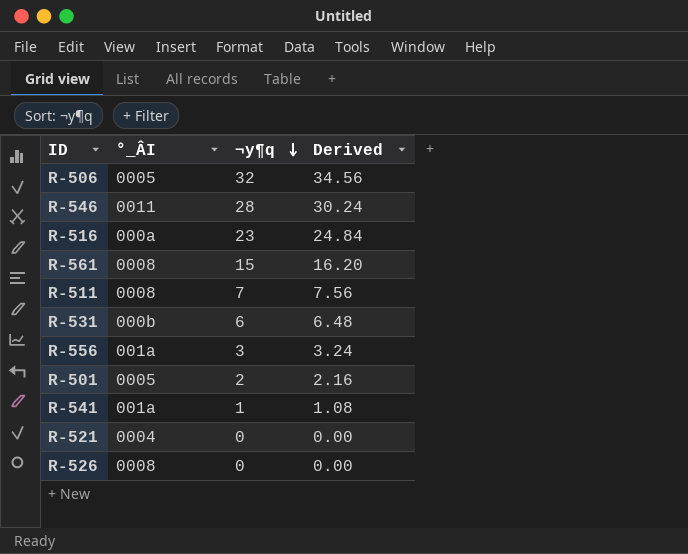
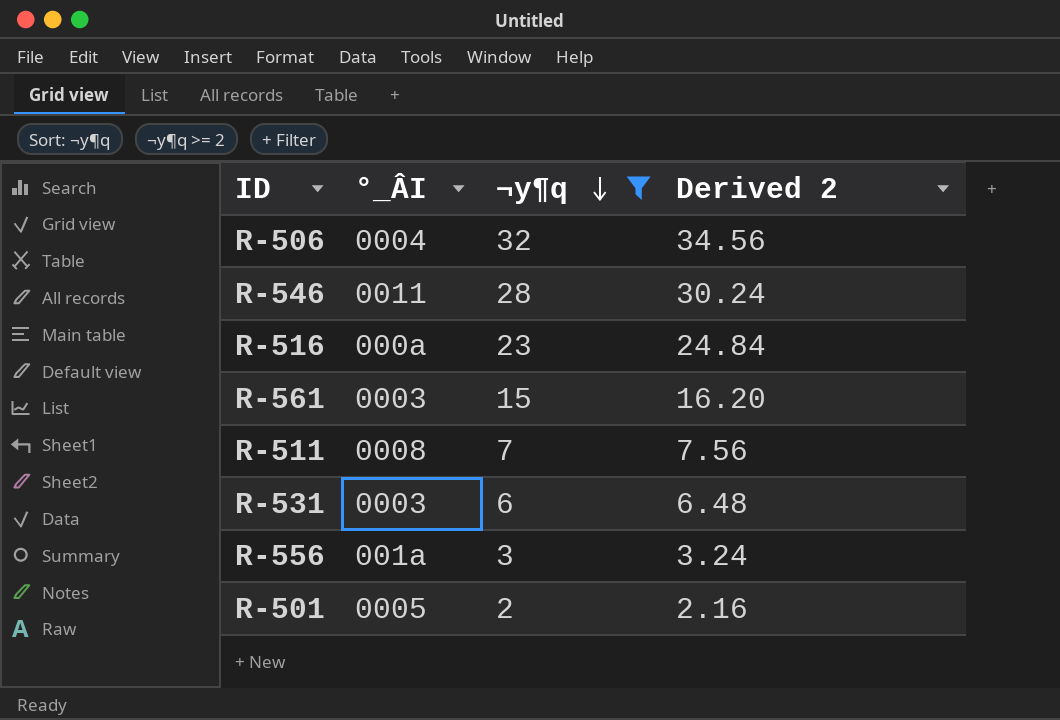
filter: none -> ¬y¶q >= 2
column name: Derived -> Derived 2
R-506 | °_ÂI: 0005 -> 0004
R-561 | °_ÂI: 0008 -> 0003
R-531 | °_ÂI: 000b -> 0003

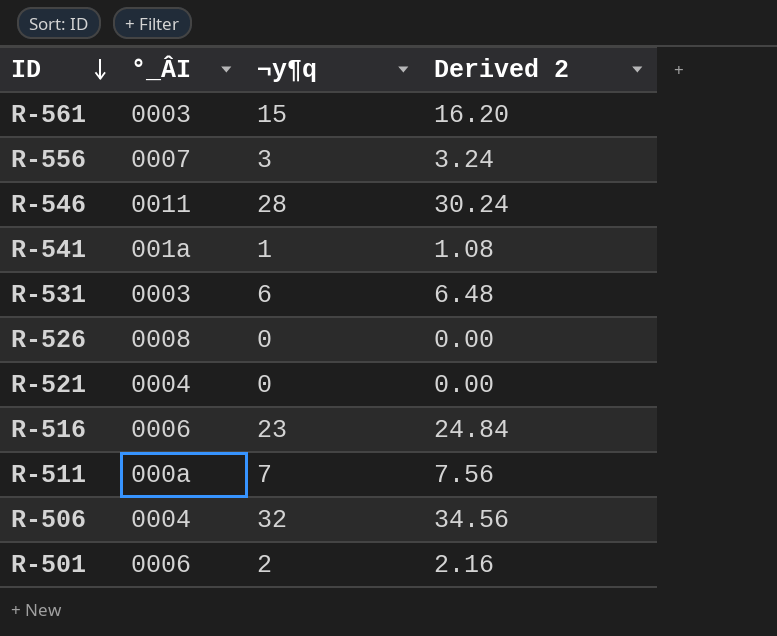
filter: ¬y¶q >= 2 -> none
row order: ¬y¶q descending -> ID descending
R-556 | °_ÂI: 001a -> 0007
R-516 | °_ÂI: 000a -> 0006
R-511 | °_ÂI: 0008 -> 000a
R-501 | °_ÂI: 0005 -> 0006

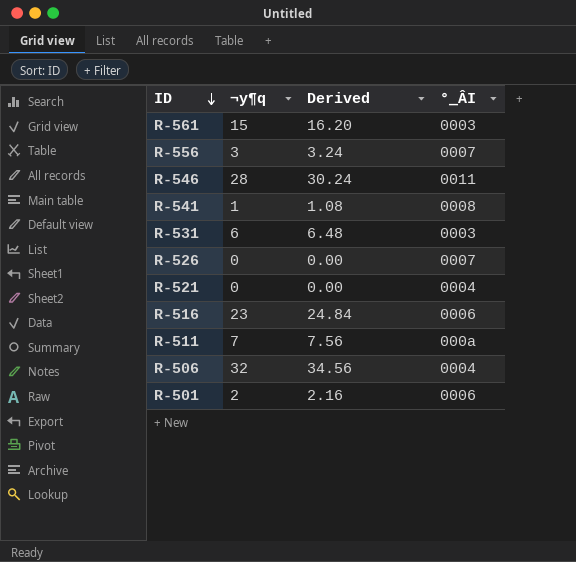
column name: Derived 2 -> Derived
column °_ÂI | position: 2 -> 4
R-541 | °_ÂI: 001a -> 0008
R-526 | °_ÂI: 0008 -> 0007

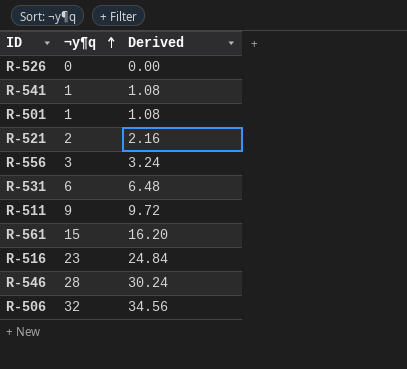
row order: ID descending -> ¬y¶q ascending
column °_ÂI | position: 4 -> none
R-501 | ¬y¶q: 2 -> 1
R-501 | Derived: 2.16 -> 1.08
R-521 | ¬y¶q: 0 -> 2
R-521 | Derived: 0.00 -> 2.16
R-511 | ¬y¶q: 7 -> 9
R-511 | Derived: 7.56 -> 9.72

